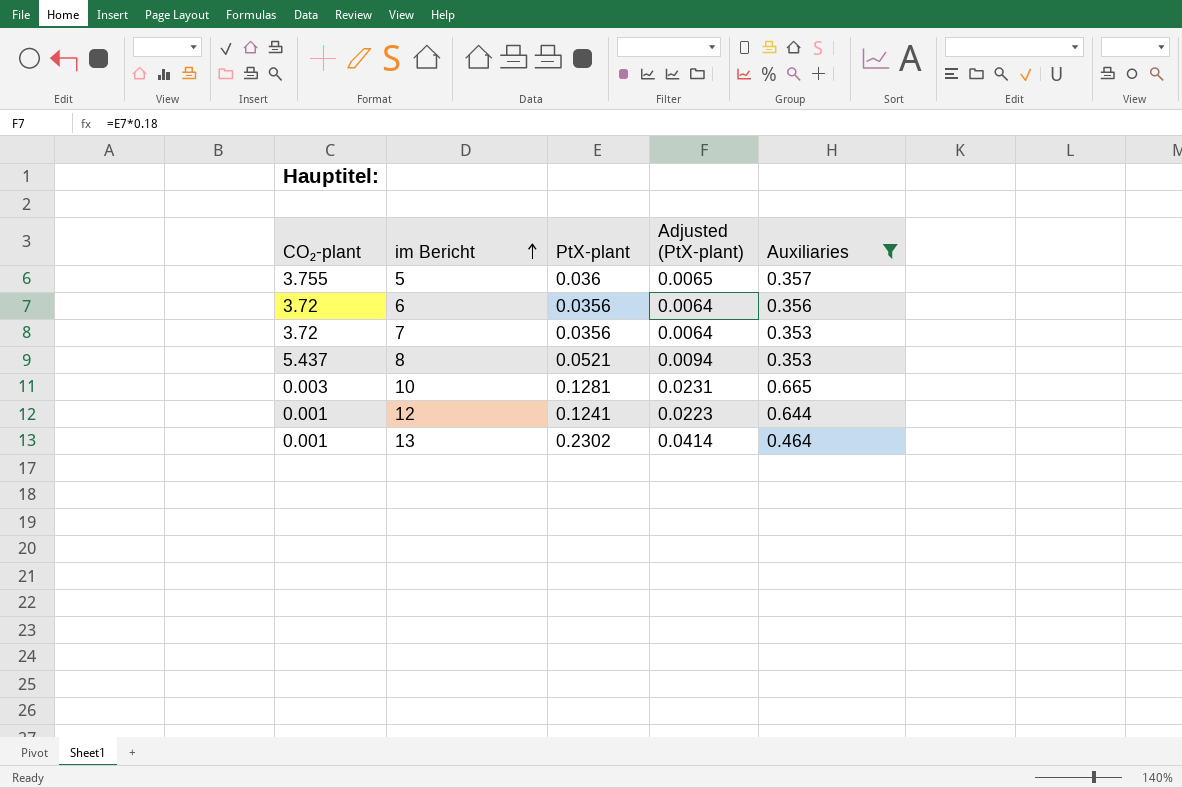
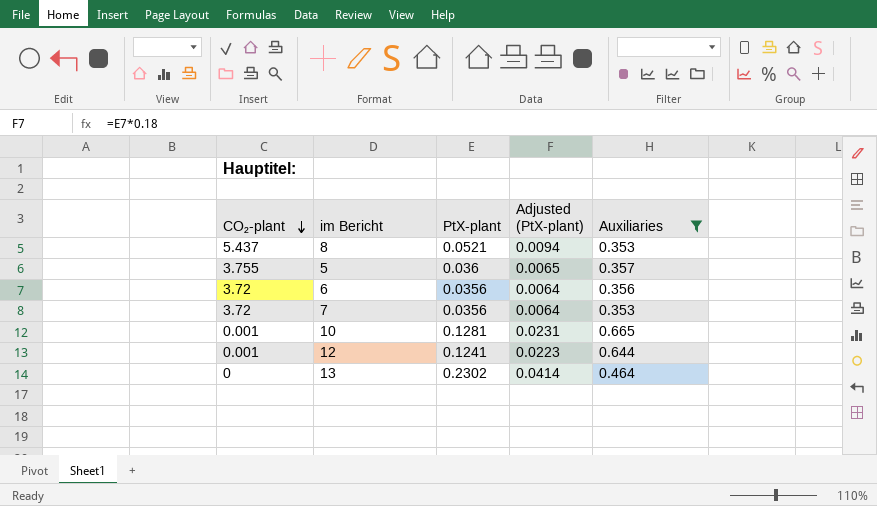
row order: im Bericht ascending -> CO₂-plant descending
10 | CO₂-plant: 0.003 -> 0.001
13 | CO₂-plant: 0.001 -> 0

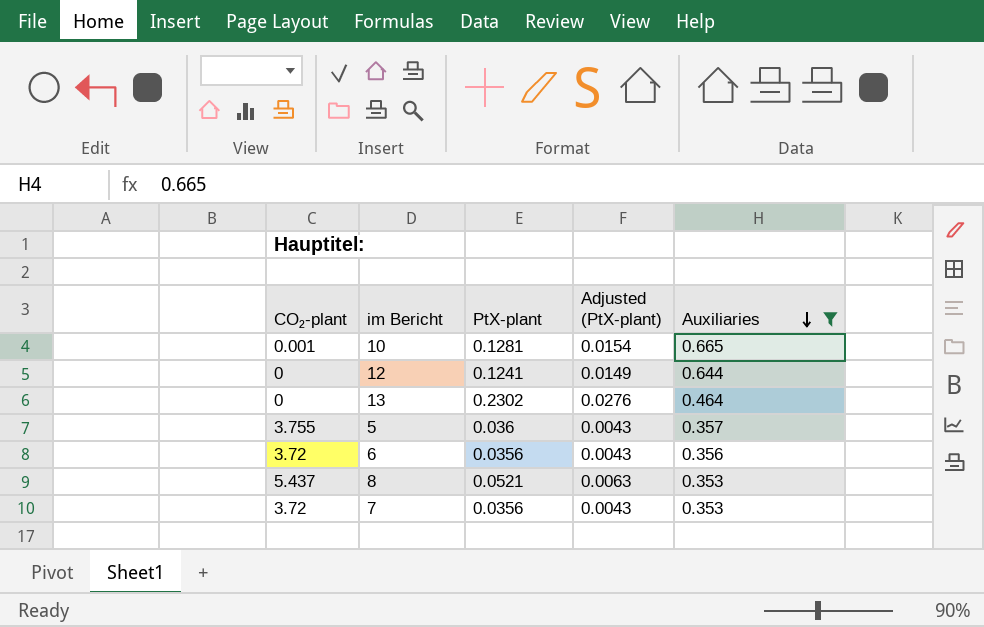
row order: CO₂-plant descending -> Auxiliaries descending
column Adjusted (PtX-plant) | formula: [PtX-plant] * 0.18 -> [PtX-plant] * 0.12
12 | CO₂-plant: 0.001 -> 0

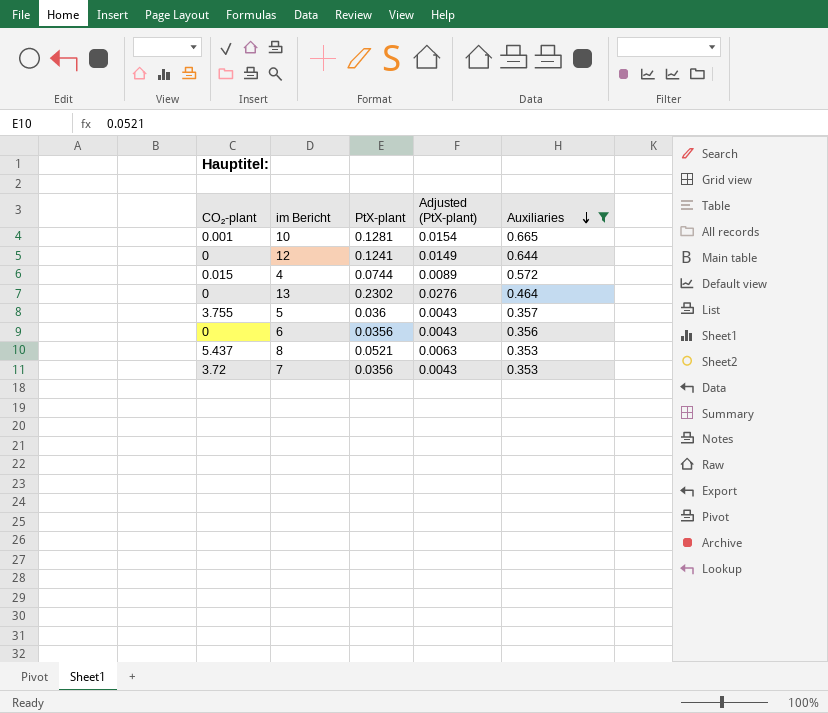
row 4: none -> 0.015 | 0.0744 | 0.0089 | 0.572
6 | CO₂-plant: 3.72 -> 0

